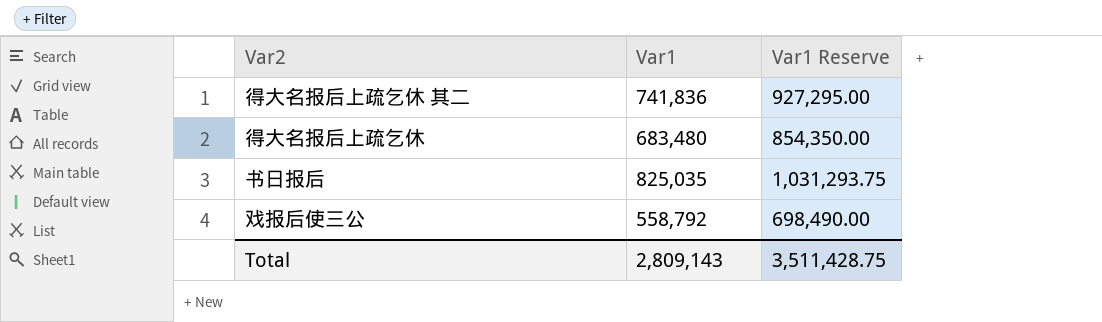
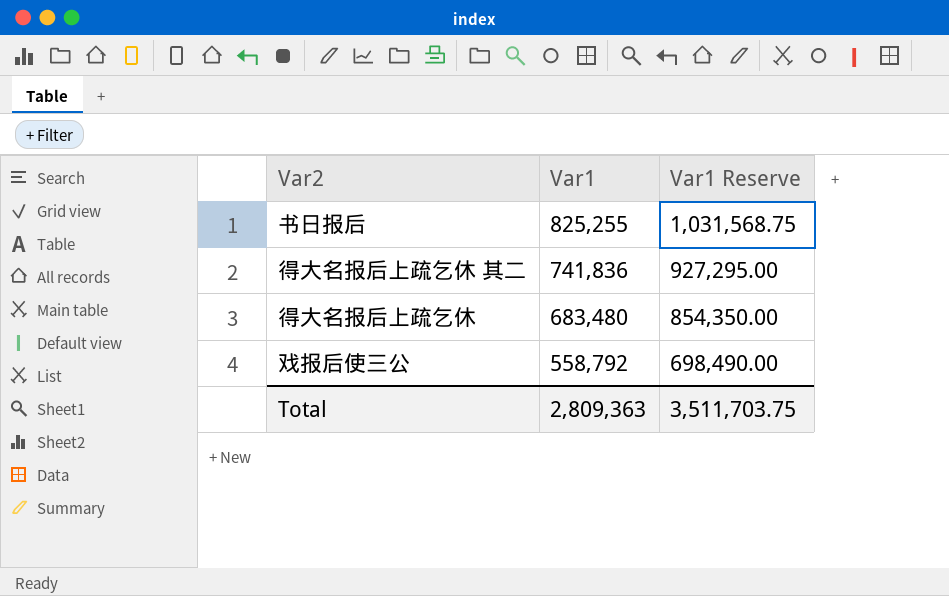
row order: none -> Var1 descending
书日报后 | Var1: 825,035 -> 825,255
书日报后 | Var1 Reserve: 1,031,293.75 -> 1,031,568.75
Total | Var1: 2,809,143 -> 2,809,363
Total | Var1 Reserve: 3,511,428.75 -> 3,511,703.75

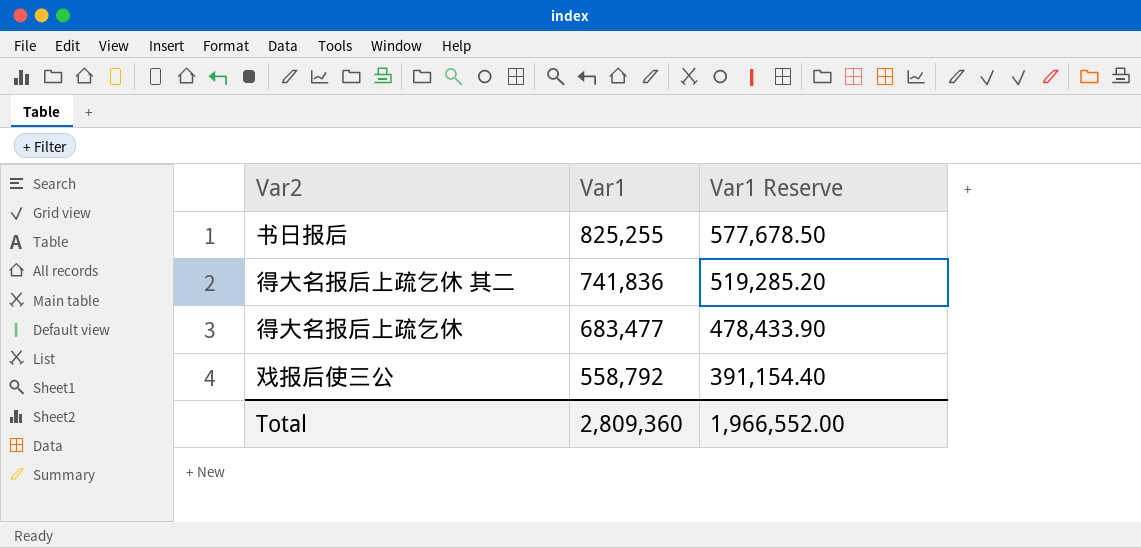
column Var1 Reserve | formula: [Var1] * 1.25 -> [Var1] * 0.7
得大名报后上疏乞休 | Var1: 683,480 -> 683,477
Total | Var1: 2,809,363 -> 2,809,360
Total | Var1 Reserve: 3,511,703.75 -> 1,966,552.00

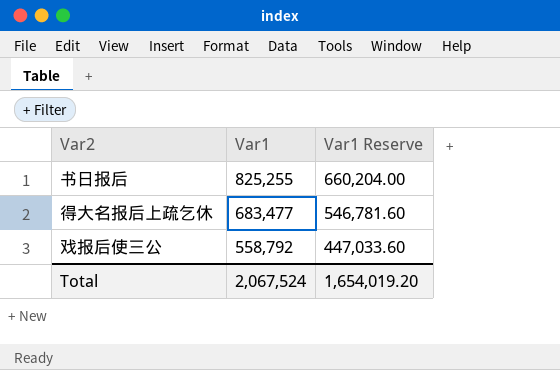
column Var1 Reserve | formula: [Var1] * 0.7 -> [Var1] * 0.8
row 得大名报后上疏乞休 其二: 741,836 | 519,285.20 -> none
Total | Var1: 2,809,360 -> 2,067,524
Total | Var1 Reserve: 1,966,552.00 -> 1,654,019.20

